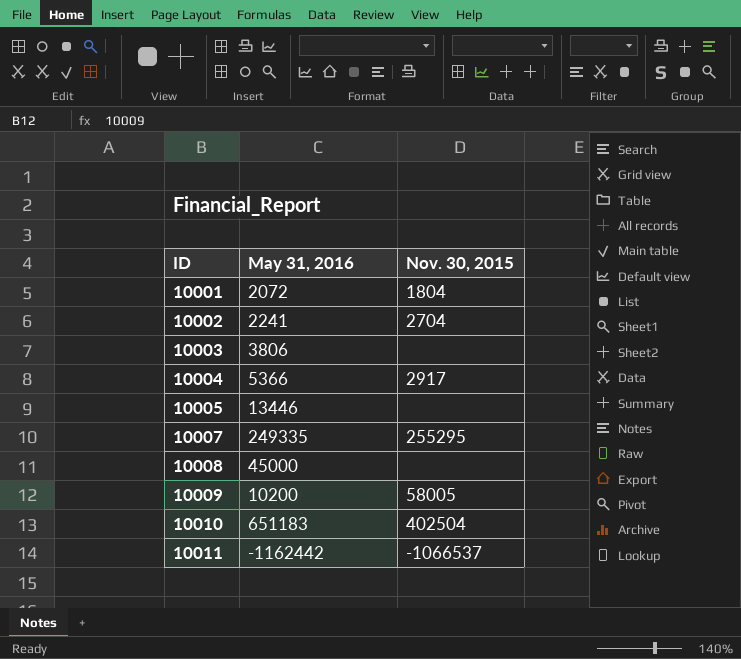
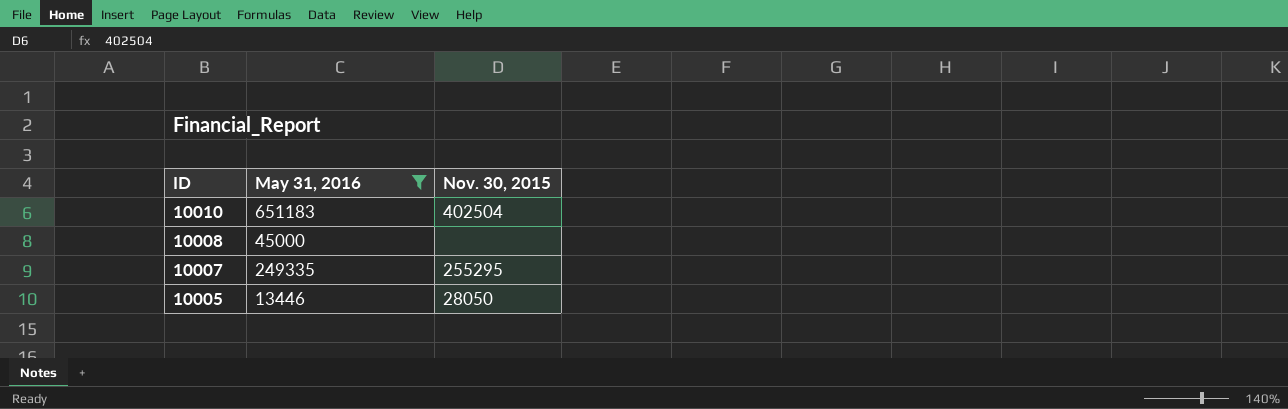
filter: none -> May 31, 2016 >= 13446
row order: ID ascending -> ID descending
10005 | Nov. 30, 2015: none -> 28050

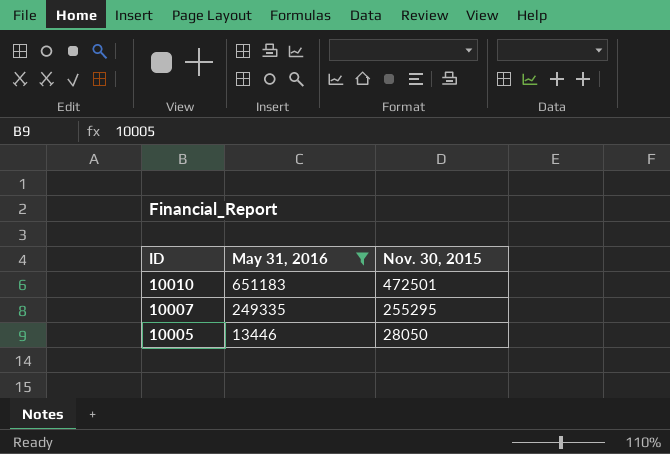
row 10008: 45000 | none -> none
10010 | Nov. 30, 2015: 402504 -> 472501

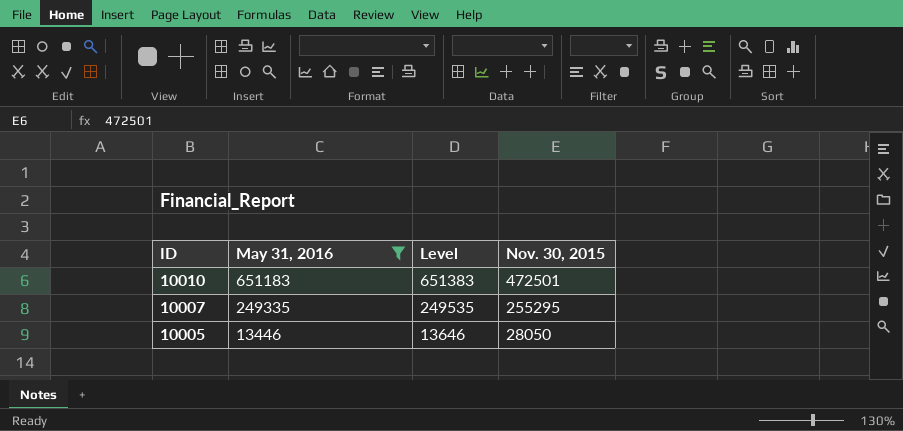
column Level | formula: none -> [May 31, 2016] + 200

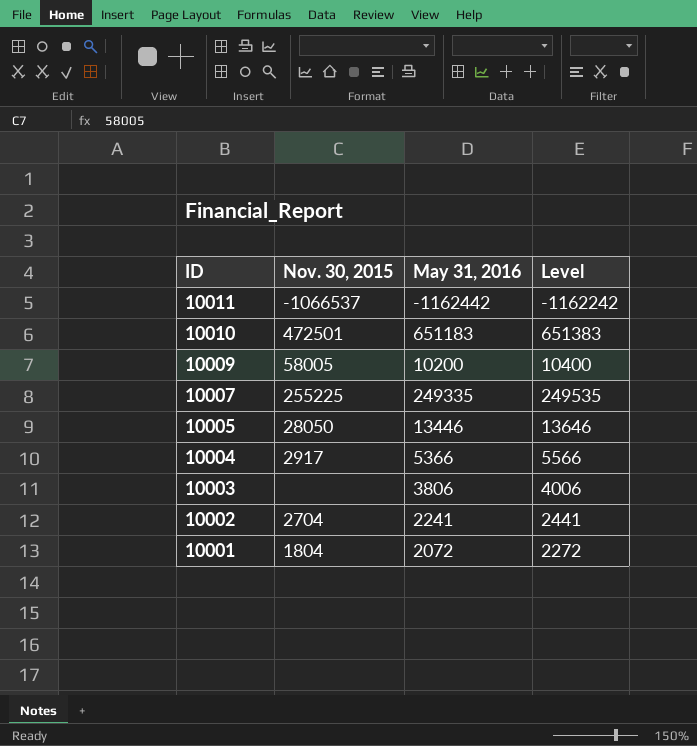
filter: May 31, 2016 >= 13446 -> none
column Nov. 30, 2015 | position: 4 -> 2
10007 | Nov. 30, 2015: 255295 -> 255225

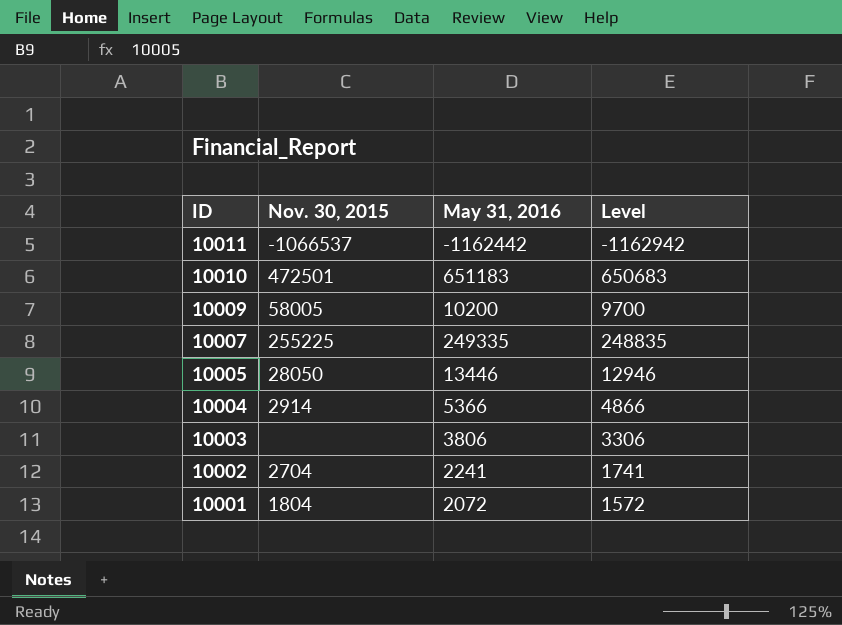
column Level | formula: [May 31, 2016] + 200 -> [May 31, 2016] - 500
10004 | Nov. 30, 2015: 2917 -> 2914

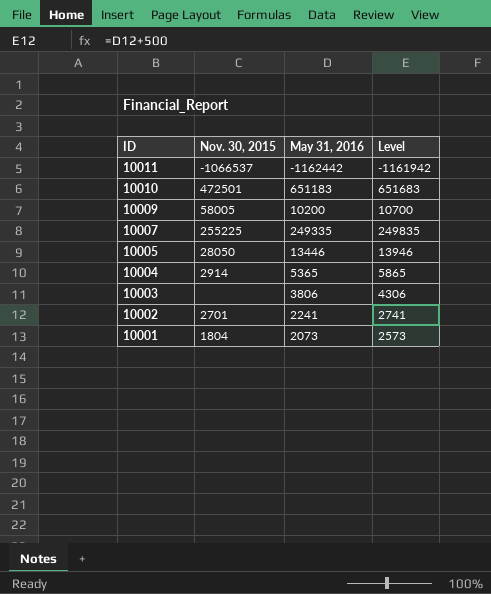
column Level | formula: [May 31, 2016] - 500 -> [May 31, 2016] + 500
10004 | May 31, 2016: 5366 -> 5365
10002 | Nov. 30, 2015: 2704 -> 2701
10001 | May 31, 2016: 2072 -> 2073

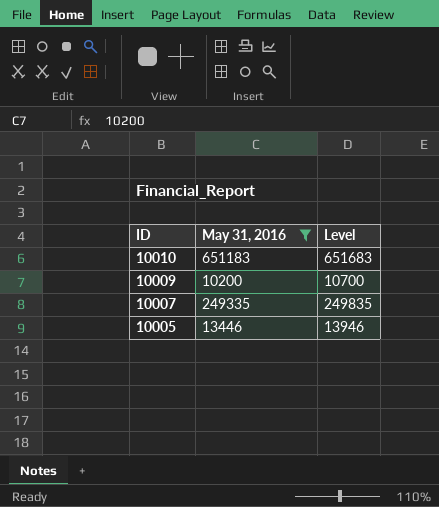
filter: none -> May 31, 2016 >= 10200
column Nov. 30, 2015 | position: 2 -> none

